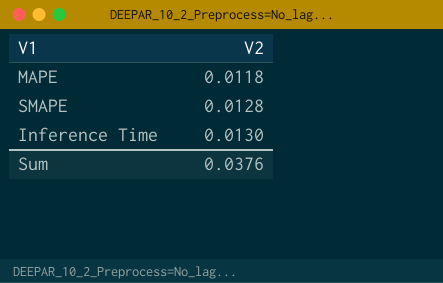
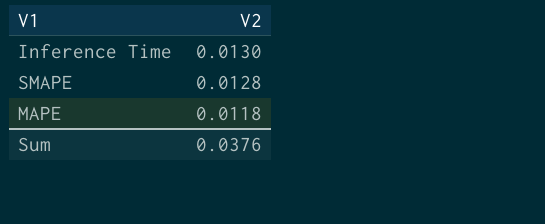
row order: V2 ascending -> V2 descending

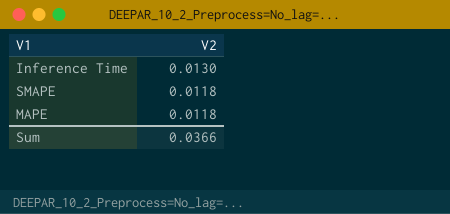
SMAPE | V2: 0.0128 -> 0.0118
Sum | V2: 0.0376 -> 0.0366

